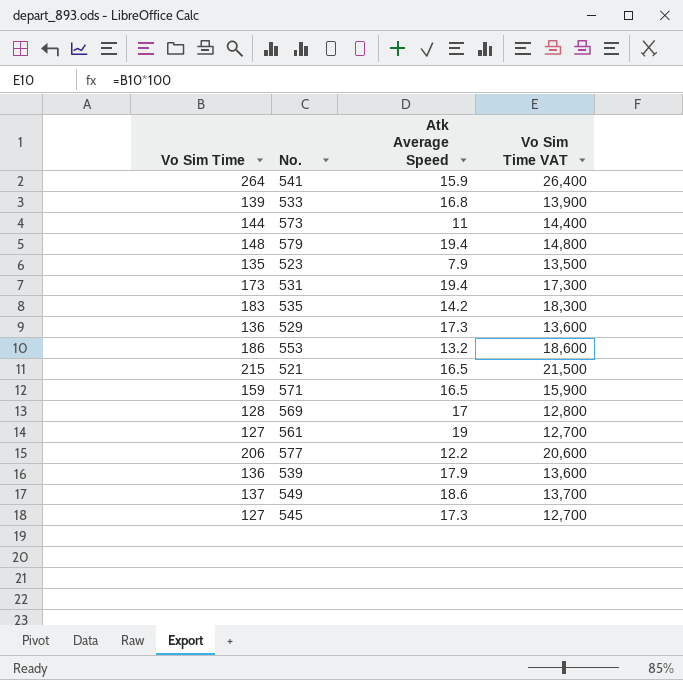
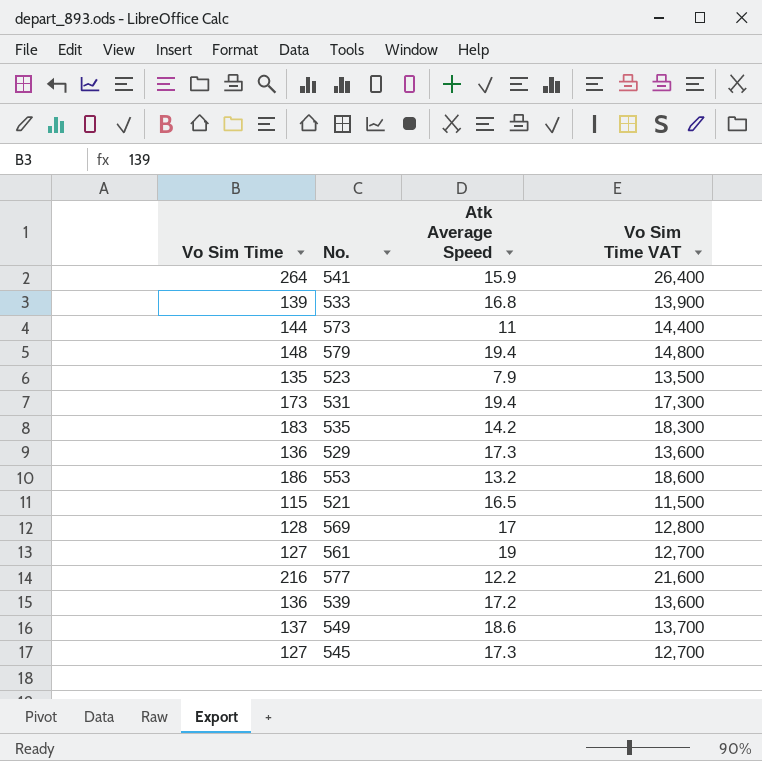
row 571: 159 | 16.5 | 15,900 -> none
521 | Vo Sim Time: 215 -> 115
521 | Vo Sim Time VAT: 21,500 -> 11,500
577 | Vo Sim Time: 206 -> 216
577 | Vo Sim Time VAT: 20,600 -> 21,600
539 | Atk Average Speed: 17.9 -> 17.2

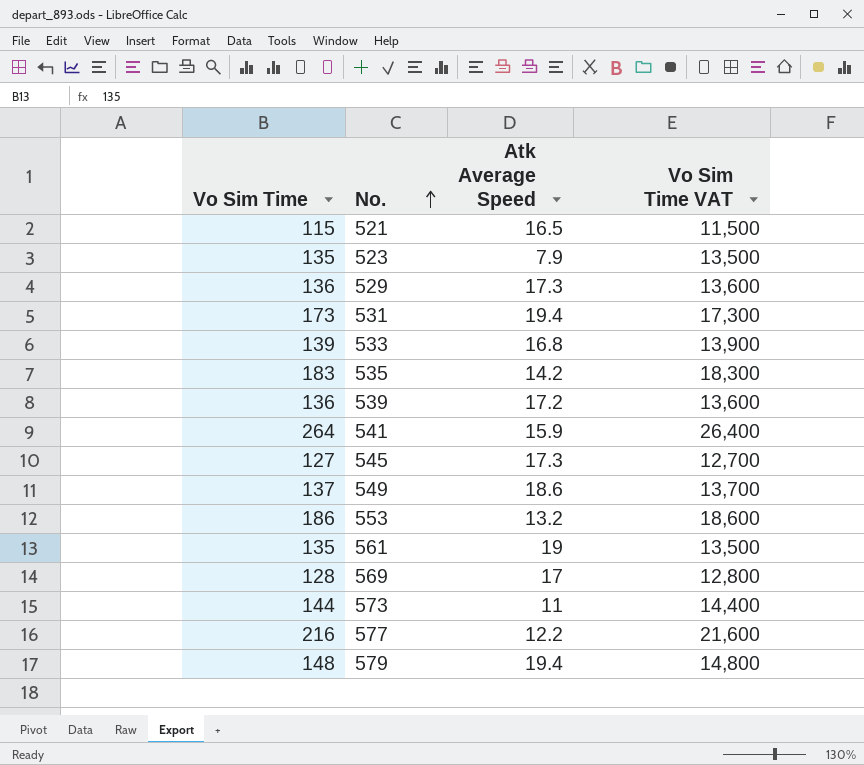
row order: none -> No. ascending
561 | Vo Sim Time: 127 -> 135
561 | Vo Sim Time VAT: 12,700 -> 13,500

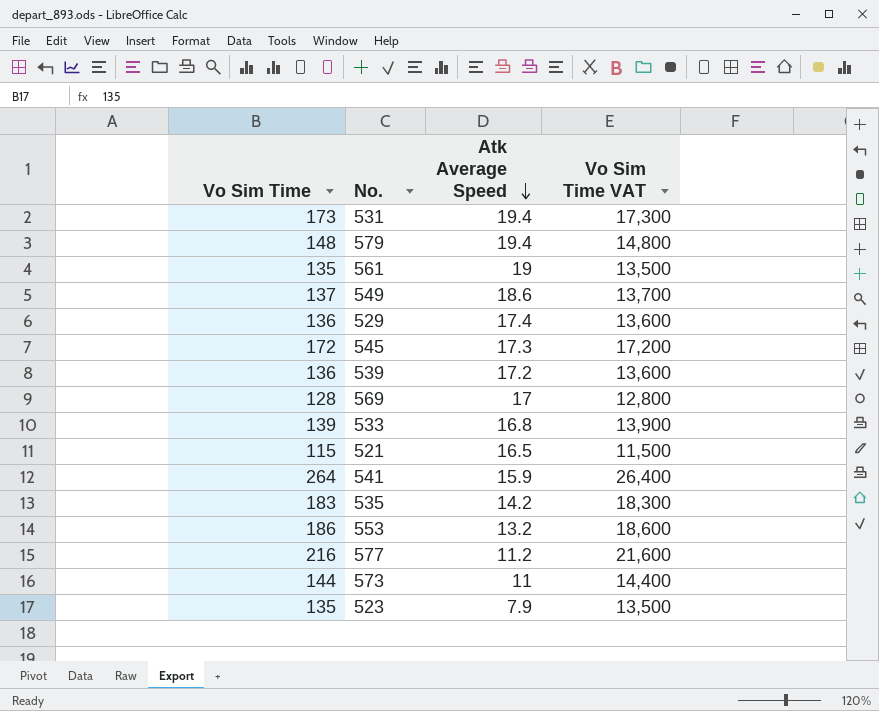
row order: No. ascending -> Atk Average Speed descending
529 | Atk Average Speed: 17.3 -> 17.4
545 | Vo Sim Time: 127 -> 172
545 | Vo Sim Time VAT: 12,700 -> 17,200
577 | Atk Average Speed: 12.2 -> 11.2

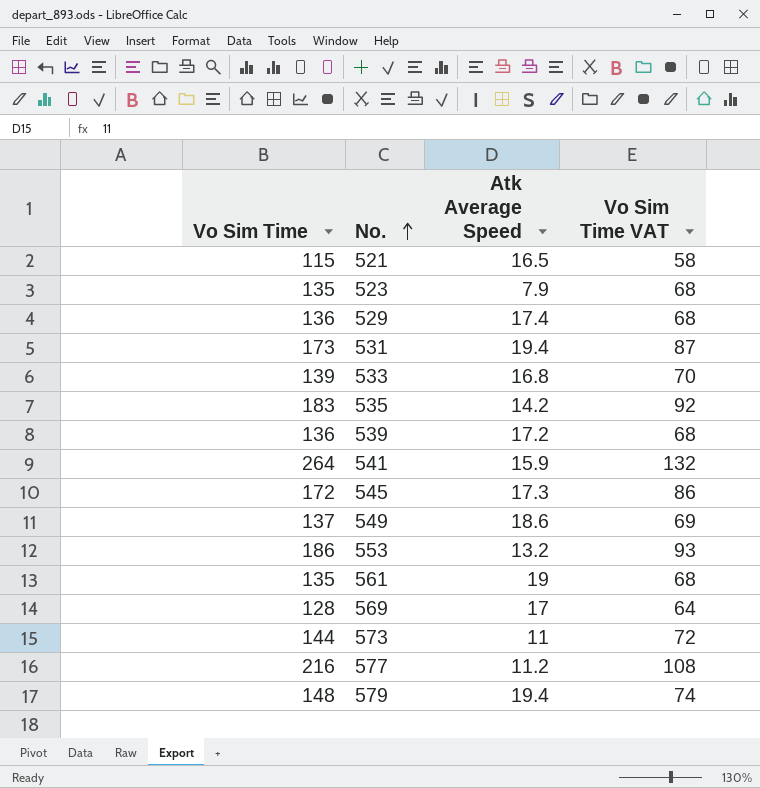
row order: Atk Average Speed descending -> No. ascending
column Vo Sim Time VAT | formula: [Vo Sim Time] * 100 -> [Vo Sim Time] * 0.5

